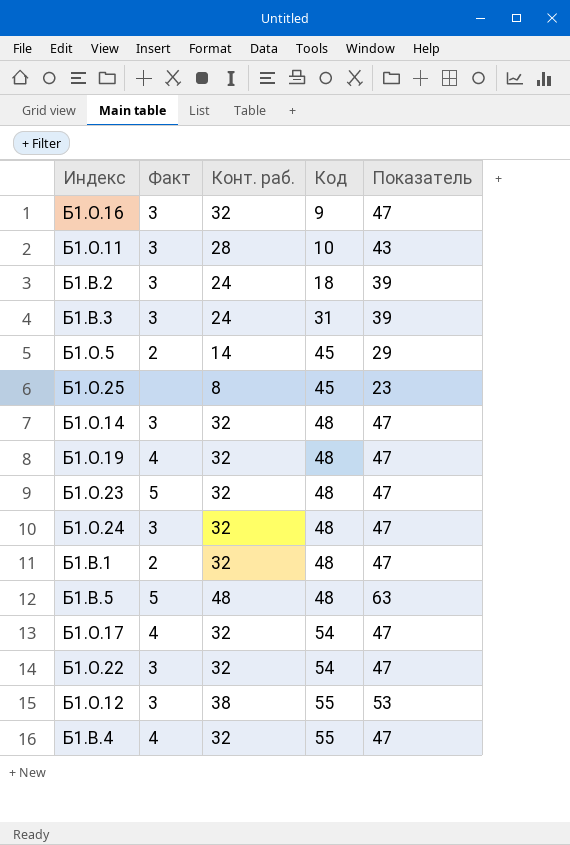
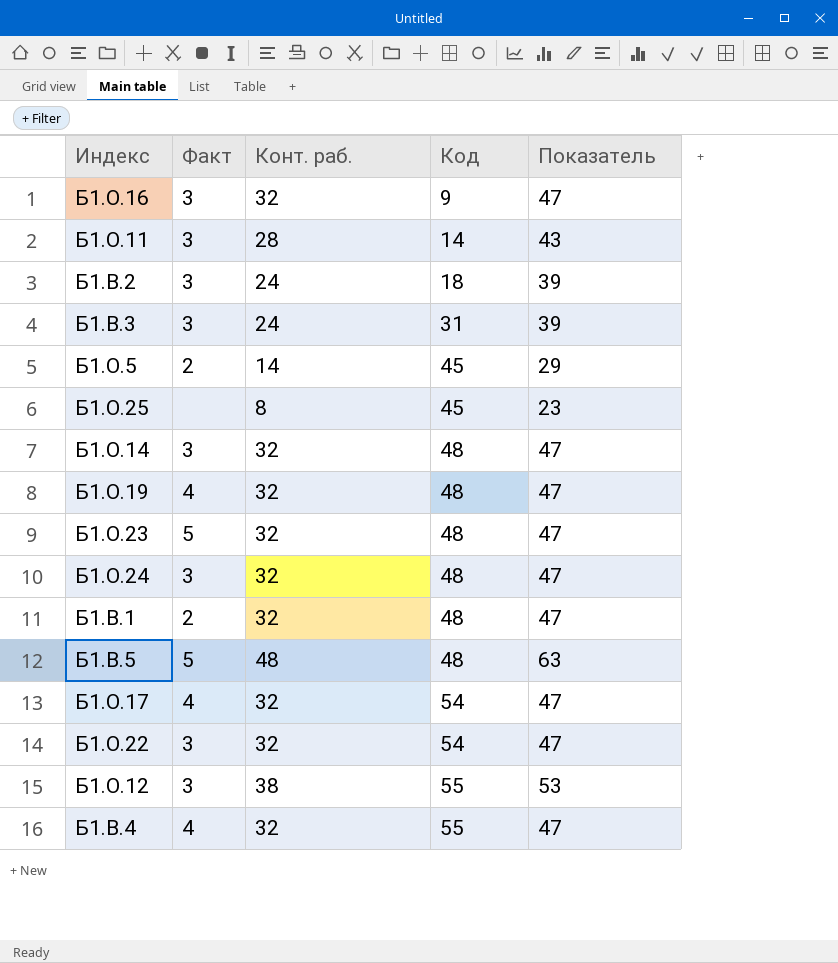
Б1.О.11 | Код: 10 -> 14

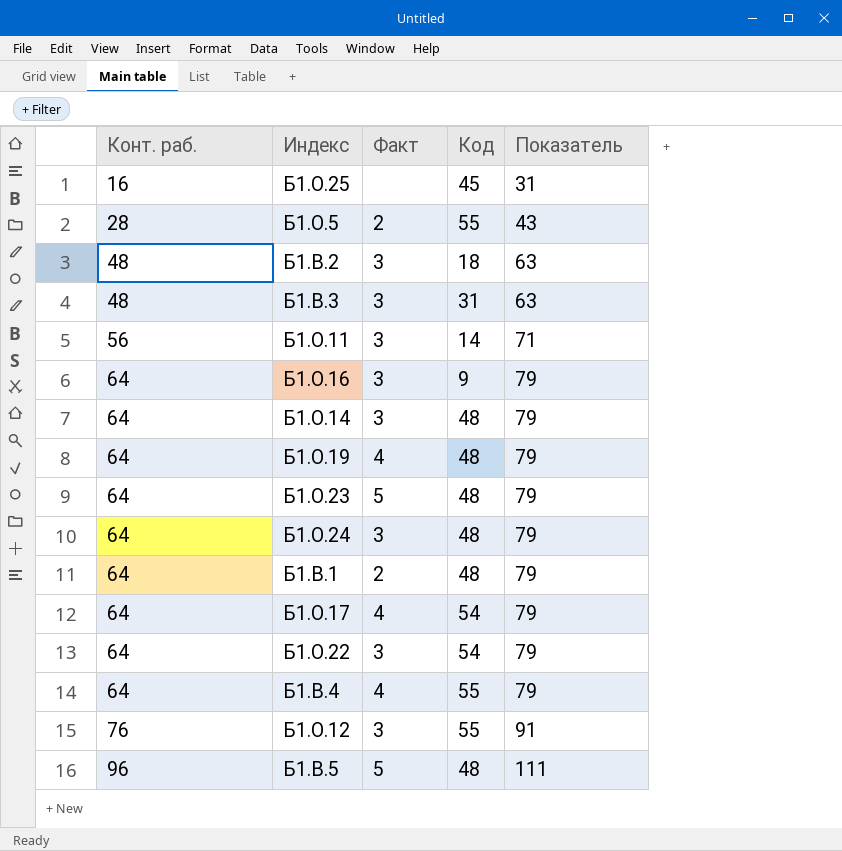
row order: Код ascending -> Конт. раб. ascending
column Конт. раб. | position: 3 -> 1
Б1.О.25 | Конт. раб.: 8 -> 16
Б1.О.25 | Показатель: 23 -> 31
Б1.О.5 | Конт. раб.: 14 -> 28
Б1.О.5 | Код: 45 -> 55
Б1.О.5 | Показатель: 29 -> 43
Б1.В.2 | Конт. раб.: 24 -> 48
Б1.В.2 | Показатель: 39 -> 63
Б1.В.3 | Конт. раб.: 24 -> 48
Б1.В.3 | Показатель: 39 -> 63
Б1.О.11 | Конт. раб.: 28 -> 56
Б1.О.11 | Показатель: 43 -> 71
Б1.О.16 | Конт. раб.: 32 -> 64
Б1.О.16 | Показатель: 47 -> 79
Б1.О.14 | Конт. раб.: 32 -> 64
Б1.О.14 | Показатель: 47 -> 79
Б1.О.19 | Конт. раб.: 32 -> 64
Б1.О.19 | Показатель: 47 -> 79
Б1.О.23 | Конт. раб.: 32 -> 64
Б1.О.23 | Показатель: 47 -> 79
Б1.О.24 | Конт. раб.: 32 -> 64
Б1.О.24 | Показатель: 47 -> 79
Б1.В.1 | Конт. раб.: 32 -> 64
Б1.В.1 | Показатель: 47 -> 79
Б1.О.17 | Конт. раб.: 32 -> 64
Б1.О.17 | Показатель: 47 -> 79
Б1.О.22 | Конт. раб.: 32 -> 64
Б1.О.22 | Показатель: 47 -> 79
Б1.В.4 | Конт. раб.: 32 -> 64
Б1.В.4 | Показатель: 47 -> 79
Б1.О.12 | Конт. раб.: 38 -> 76
Б1.О.12 | Показатель: 53 -> 91
Б1.В.5 | Конт. раб.: 48 -> 96
Б1.В.5 | Показатель: 63 -> 111

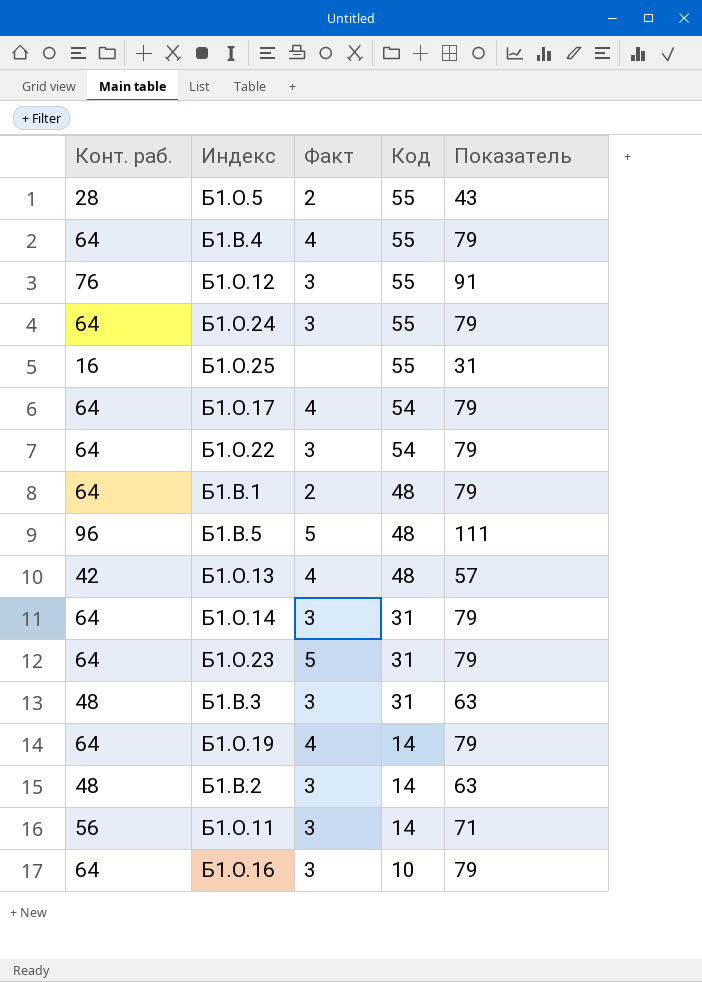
row order: Конт. раб. ascending -> Код descending
Б1.О.24 | Код: 48 -> 55
Б1.О.25 | Код: 45 -> 55
row Б1.О.13: none -> 42 | 4 | 48 | 57
Б1.О.14 | Код: 48 -> 31
Б1.О.23 | Код: 48 -> 31
Б1.О.19 | Код: 48 -> 14
Б1.В.2 | Код: 18 -> 14
Б1.О.16 | Код: 9 -> 10

